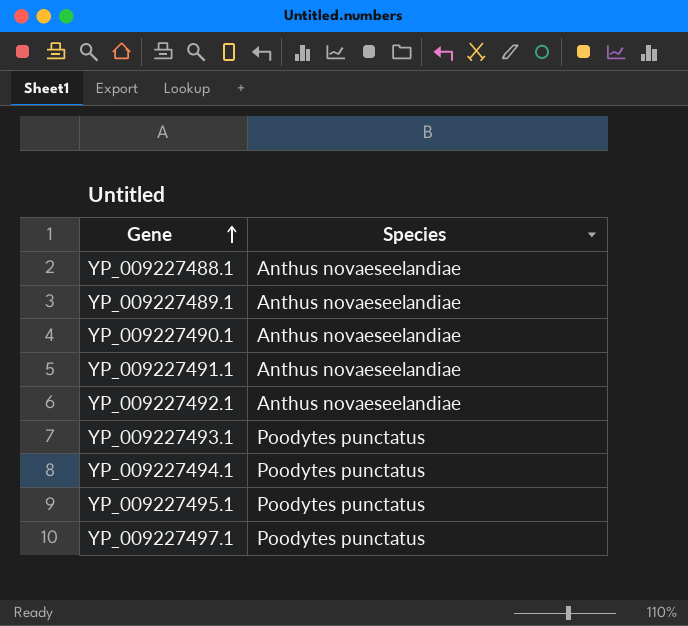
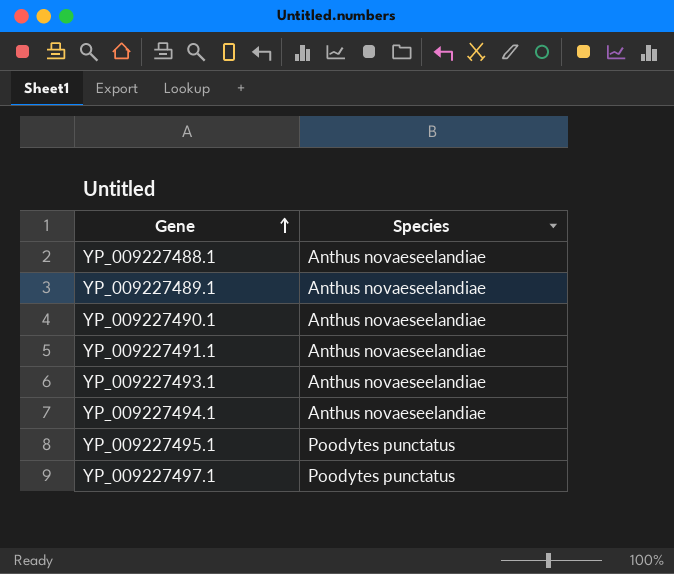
row YP_009227492.1: Anthus novaeseelandiae -> none
YP_009227493.1 | Species: Poodytes punctatus -> Anthus novaeseelandiae
YP_009227494.1 | Species: Poodytes punctatus -> Anthus novaeseelandiae

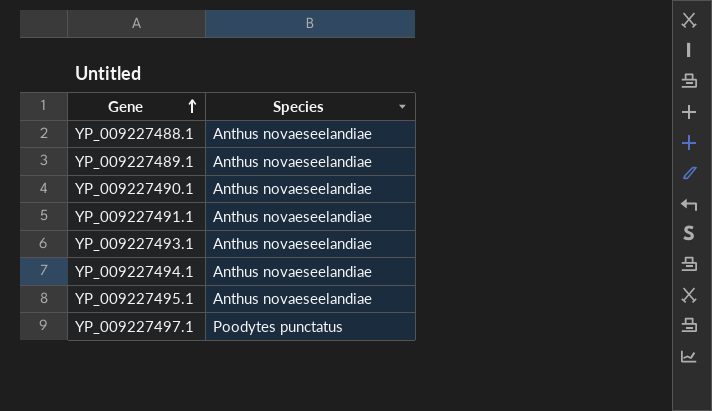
YP_009227495.1 | Species: Poodytes punctatus -> Anthus novaeseelandiae

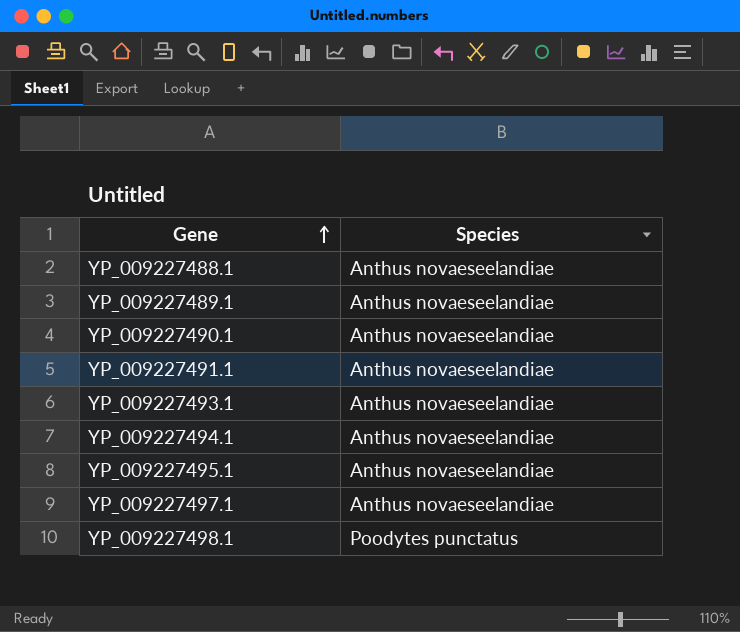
YP_009227497.1 | Species: Poodytes punctatus -> Anthus novaeseelandiae
row YP_009227498.1: none -> Poodytes punctatus

